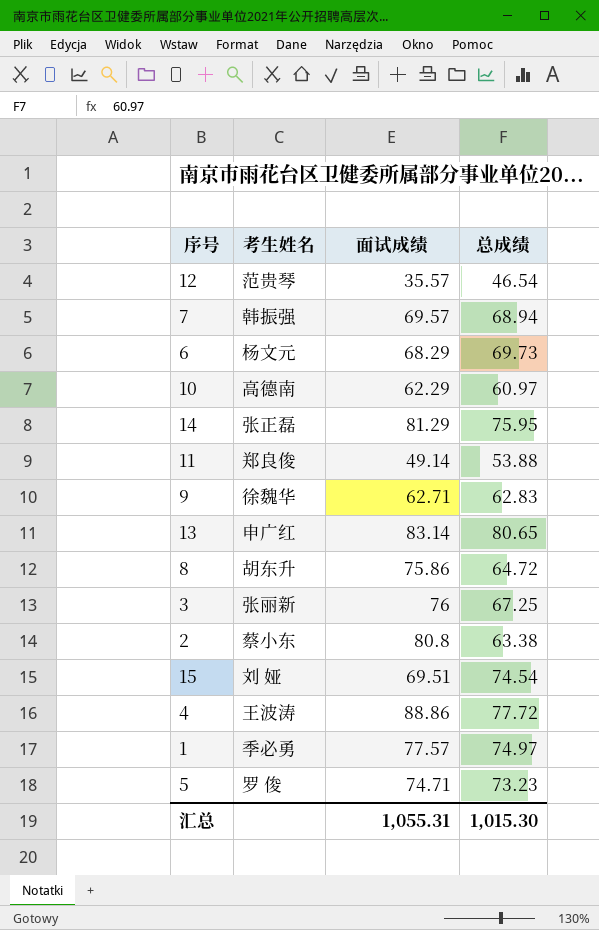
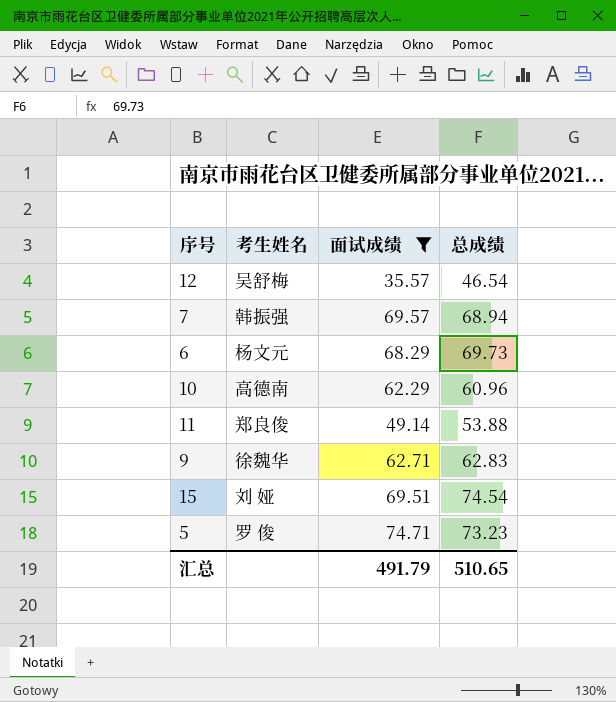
filter: none -> 面试成绩 <= 74.71
12 | 考生姓名: 范贵琴 -> 吴舒梅
10 | 总成绩: 60.97 -> 60.96
汇总 | 面试成绩: 1,055.31 -> 491.79
汇总 | 总成绩: 1,015.30 -> 510.65

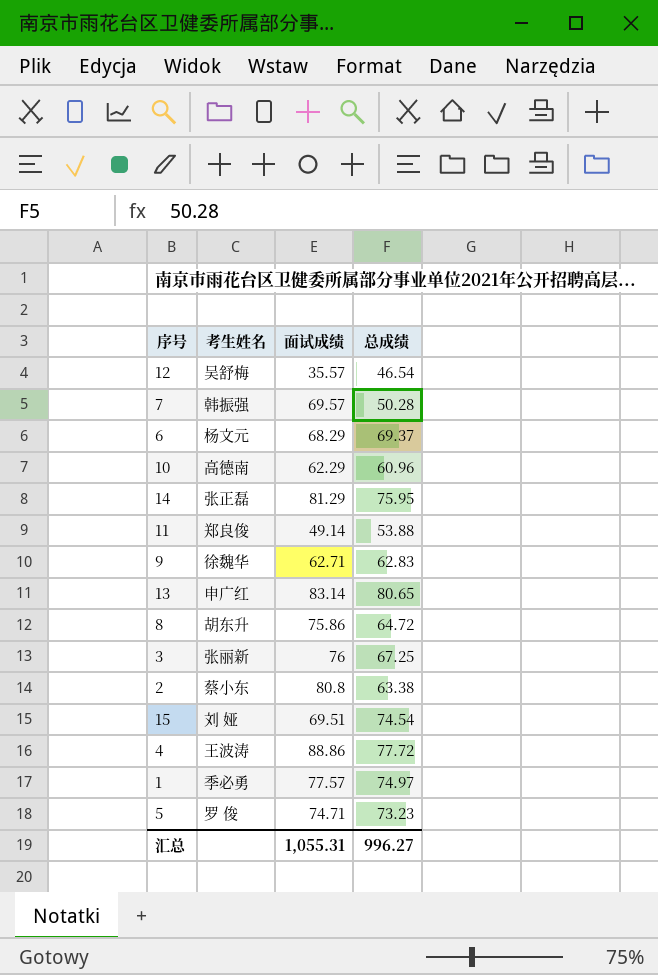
filter: 面试成绩 <= 74.71 -> none
7 | 总成绩: 68.94 -> 50.28
6 | 总成绩: 69.73 -> 69.37
汇总 | 面试成绩: 491.79 -> 1,055.31
汇总 | 总成绩: 510.65 -> 996.27

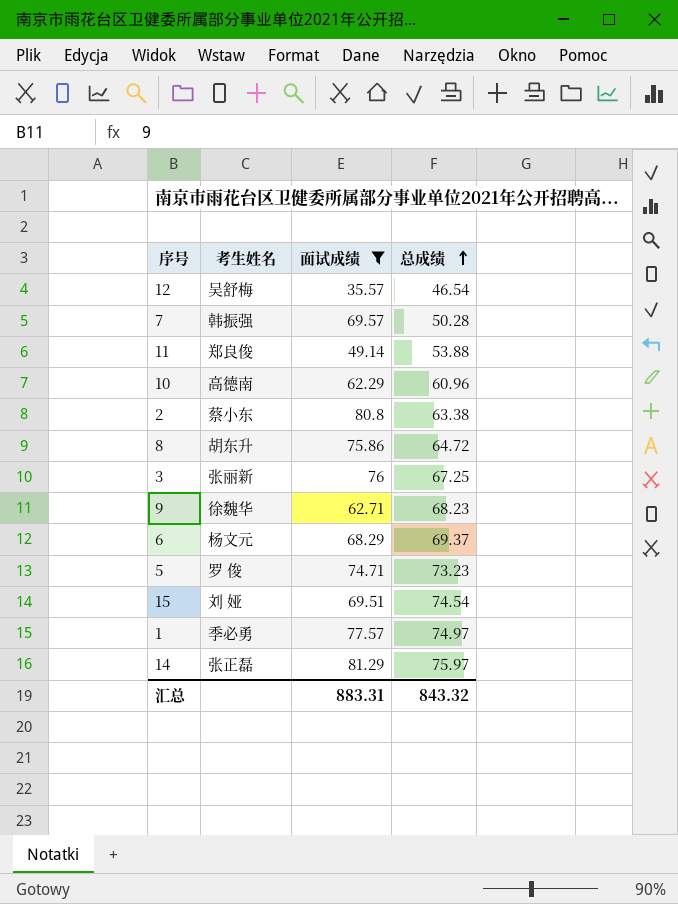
filter: none -> 面试成绩 <= 81.29
row order: none -> 总成绩 ascending
9 | 总成绩: 62.83 -> 68.23
14 | 总成绩: 75.95 -> 75.97
汇总 | 面试成绩: 1,055.31 -> 883.31
汇总 | 总成绩: 996.27 -> 843.32

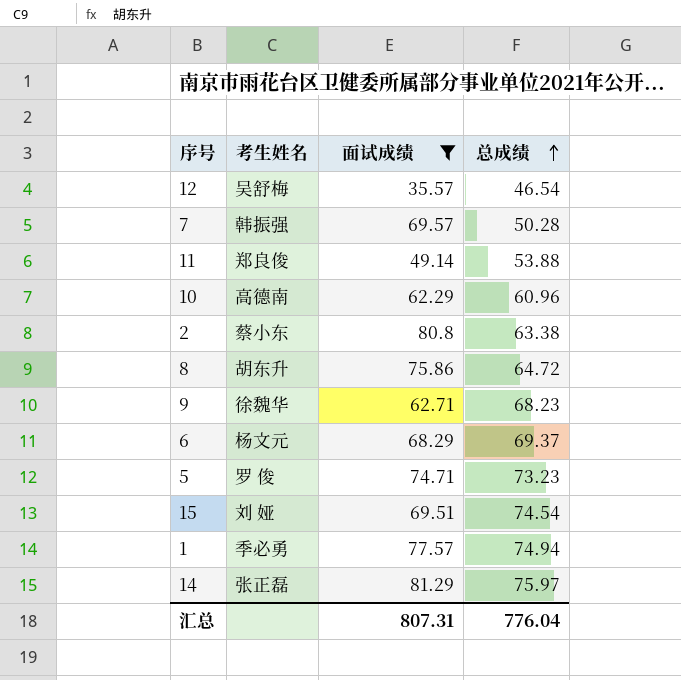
row 3: 张丽新 | 76 | 67.25 -> none
1 | 总成绩: 74.97 -> 74.94
汇总 | 面试成绩: 883.31 -> 807.31
汇总 | 总成绩: 843.32 -> 776.04

